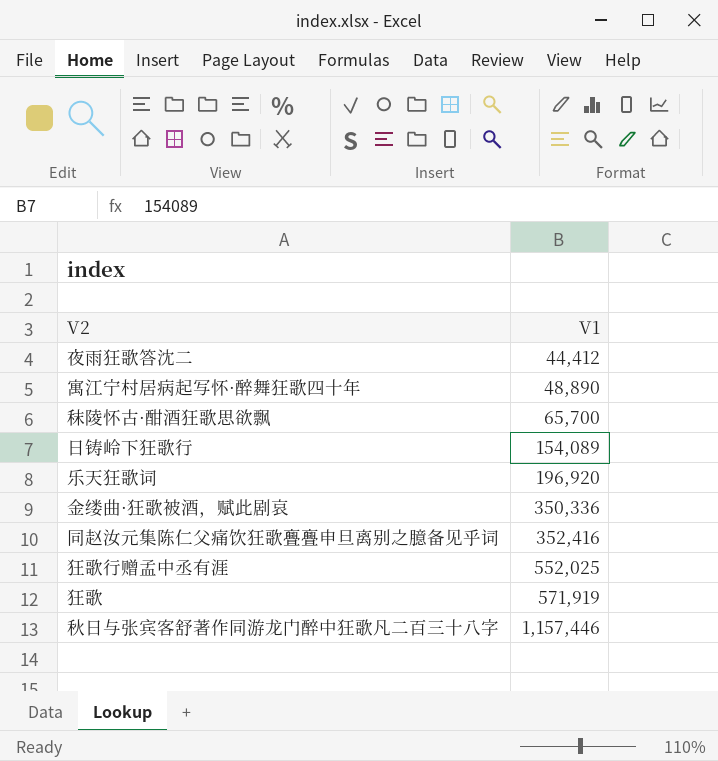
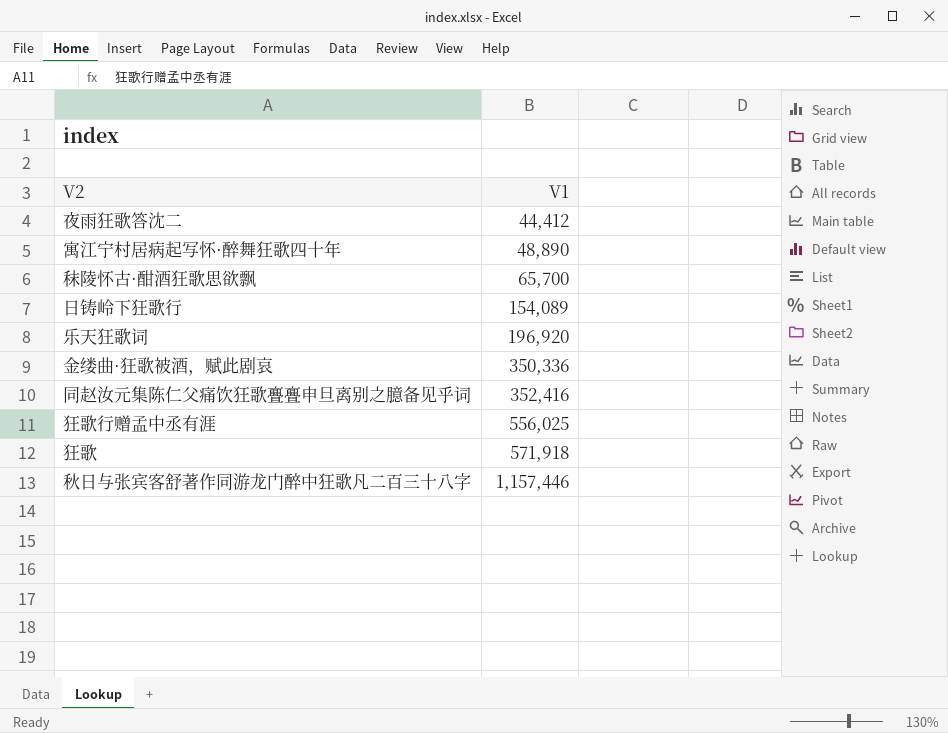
狂歌行赠孟中丞有涯 | V1: 552,025 -> 556,025
狂歌 | V1: 571,919 -> 571,918

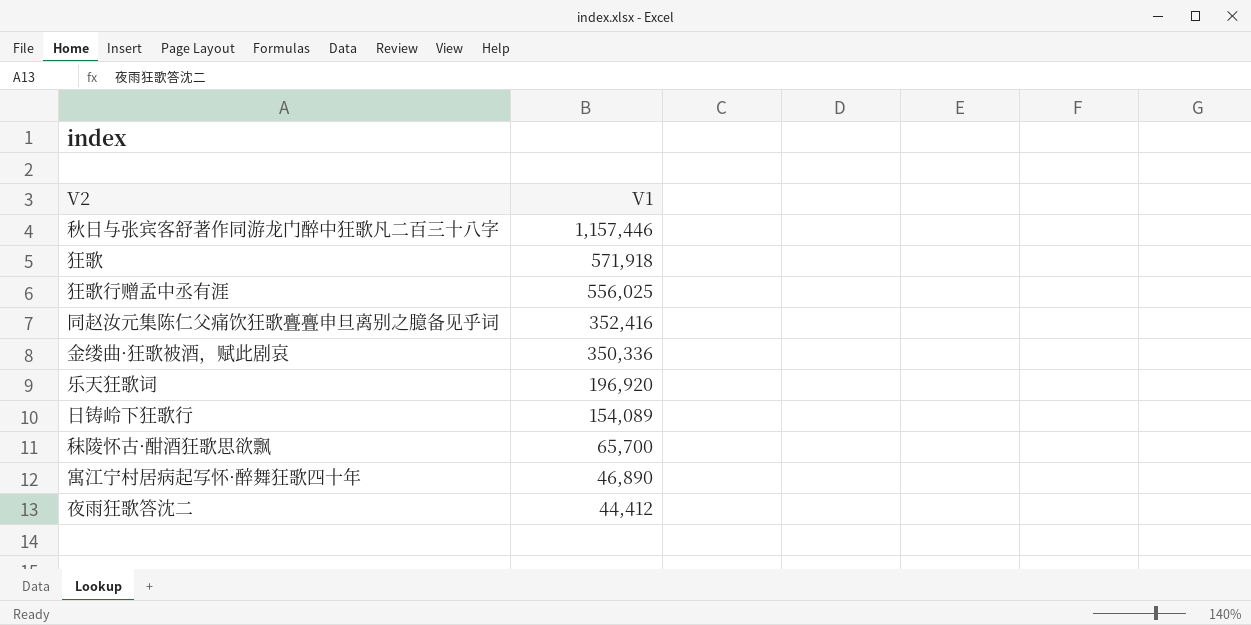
row order: V1 ascending -> V1 descending
寓江宁村居病起写怀·醉舞狂歌四十年 | V1: 48,890 -> 46,890

